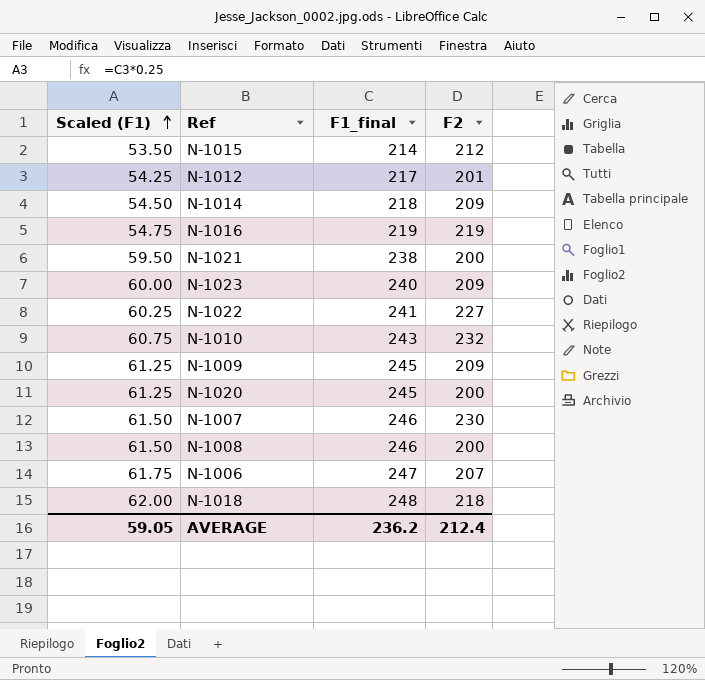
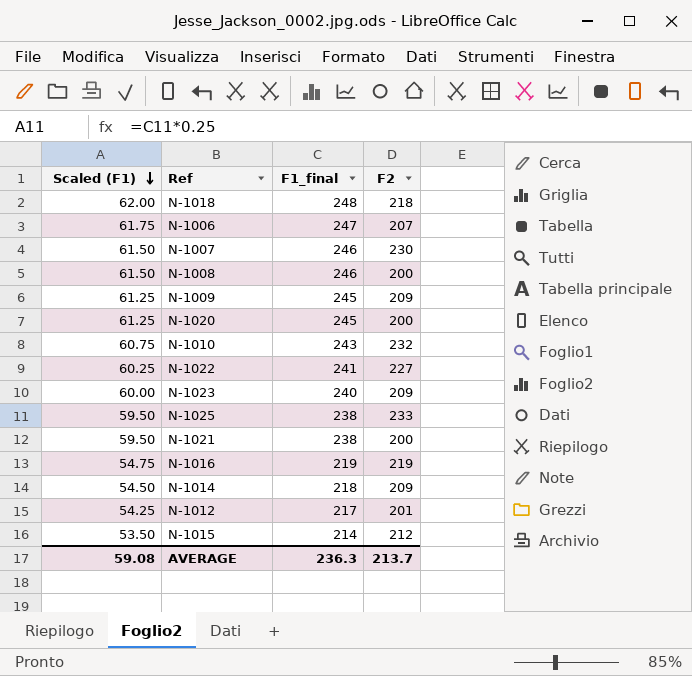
row order: Scaled (F1) ascending -> Scaled (F1) descending
row N-1025: none -> 59.50 | 238 | 233
AVERAGE | Scaled (F1): 59.05 -> 59.08
AVERAGE | F1_final: 236.2 -> 236.3
AVERAGE | F2: 212.4 -> 213.7

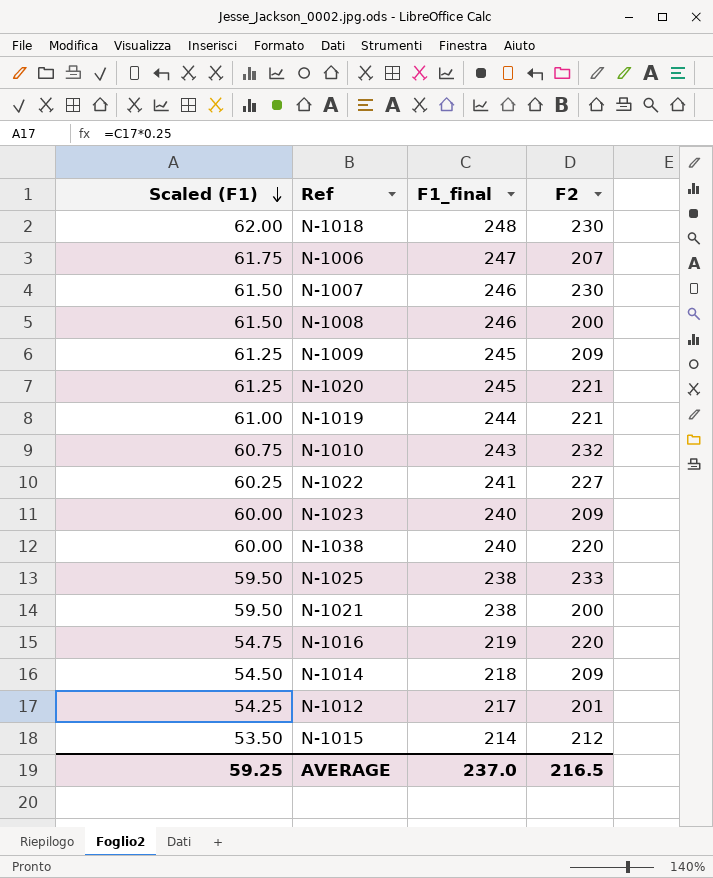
N-1018 | F2: 218 -> 230
N-1020 | F2: 200 -> 221
row N-1019: none -> 61.00 | 244 | 221
row N-1038: none -> 60.00 | 240 | 220
N-1016 | F2: 219 -> 220
AVERAGE | Scaled (F1): 59.08 -> 59.25
AVERAGE | F1_final: 236.3 -> 237.0
AVERAGE | F2: 213.7 -> 216.5

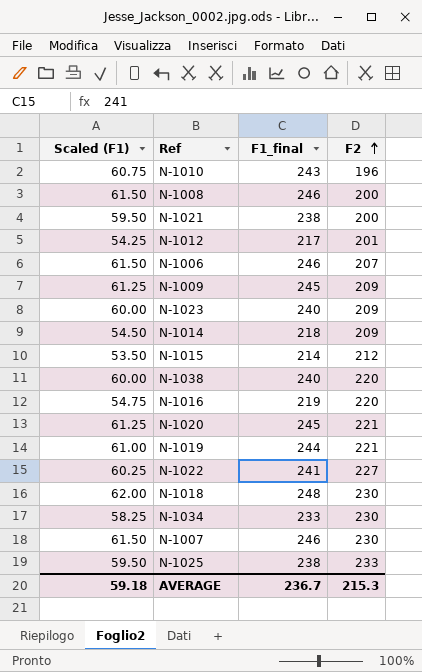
row order: Scaled (F1) descending -> F2 ascending
N-1010 | F2: 232 -> 196
N-1006 | Scaled (F1): 61.75 -> 61.50
N-1006 | F1_final: 247 -> 246
row N-1034: none -> 58.25 | 233 | 230
AVERAGE | Scaled (F1): 59.25 -> 59.18
AVERAGE | F1_final: 237.0 -> 236.7
AVERAGE | F2: 216.5 -> 215.3

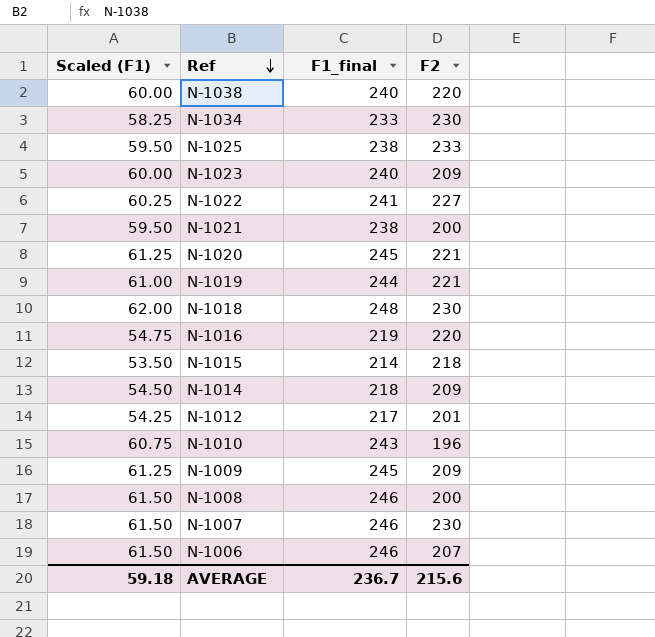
row order: F2 ascending -> Ref descending
N-1015 | F2: 212 -> 218
AVERAGE | F2: 215.3 -> 215.6

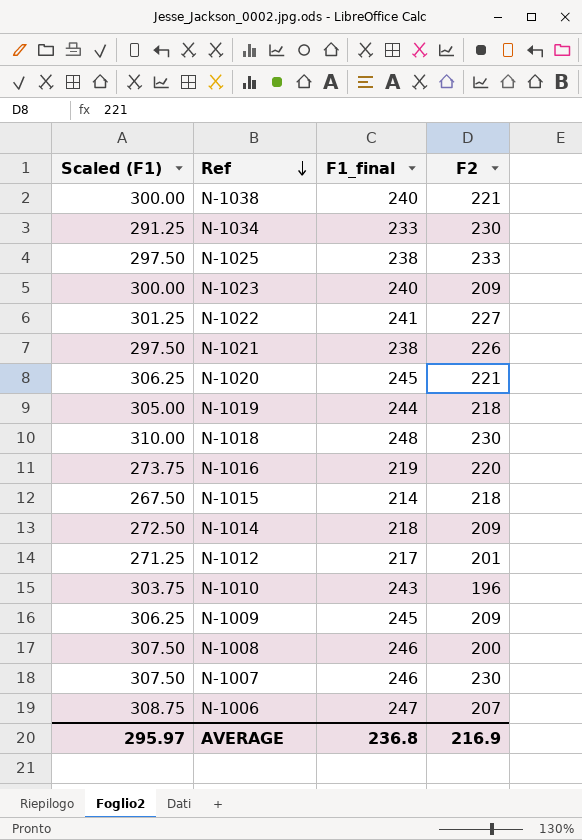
column Scaled (F1) | formula: [F1_final] * 0.25 -> [F1_final] * 1.25
N-1038 | F2: 220 -> 221
N-1021 | F2: 200 -> 226
N-1019 | F2: 221 -> 218
N-1006 | F1_final: 246 -> 247
AVERAGE | Scaled (F1): 59.18 -> 295.97
AVERAGE | F1_final: 236.7 -> 236.8
AVERAGE | F2: 215.6 -> 216.9

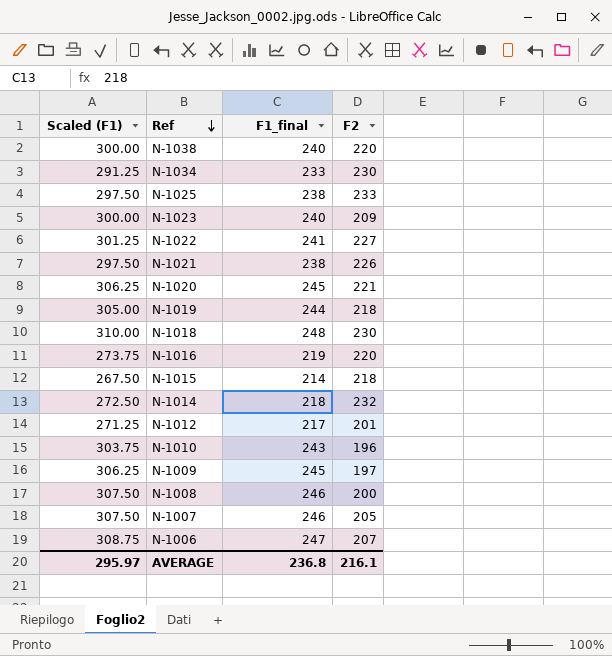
N-1038 | F2: 221 -> 220
N-1014 | F2: 209 -> 232
N-1009 | F2: 209 -> 197
N-1007 | F2: 230 -> 205
AVERAGE | F2: 216.9 -> 216.1

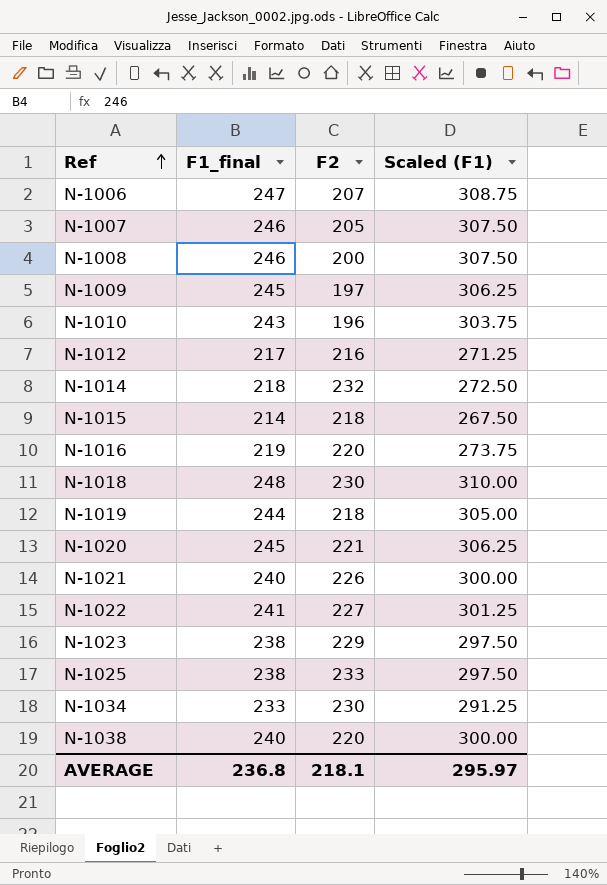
row order: Ref descending -> Ref ascending
column Scaled (F1) | position: 1 -> 4
N-1012 | F2: 201 -> 216
N-1021 | F1_final: 238 -> 240
N-1021 | Scaled (F1): 297.50 -> 300.00
N-1023 | F1_final: 240 -> 238
N-1023 | F2: 209 -> 229
N-1023 | Scaled (F1): 300.00 -> 297.50
AVERAGE | F2: 216.1 -> 218.1

